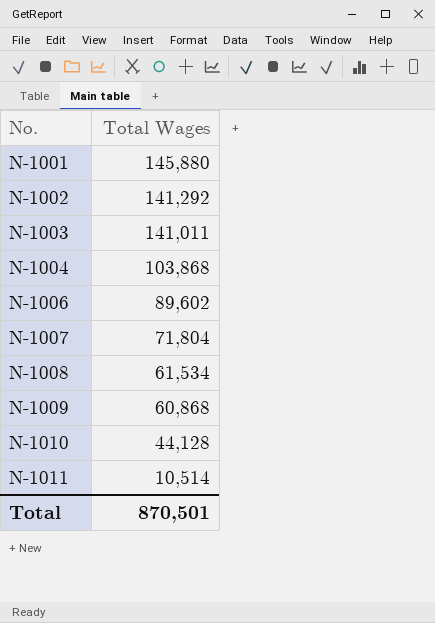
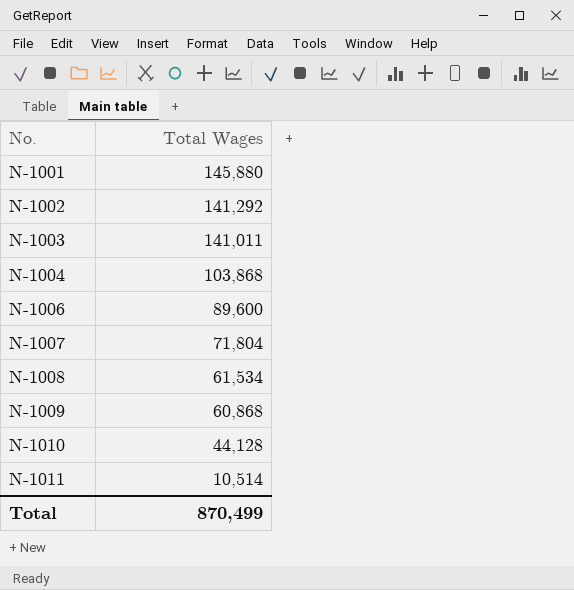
N-1006 | Total Wages: 89,602 -> 89,600
Total | Total Wages: 870,501 -> 870,499

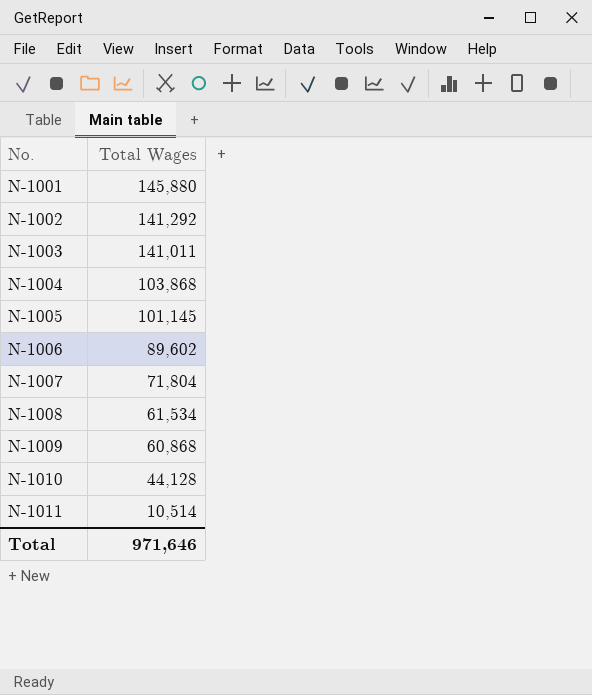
row N-1005: none -> 101,145
N-1006 | Total Wages: 89,600 -> 89,602
Total | Total Wages: 870,499 -> 971,646

